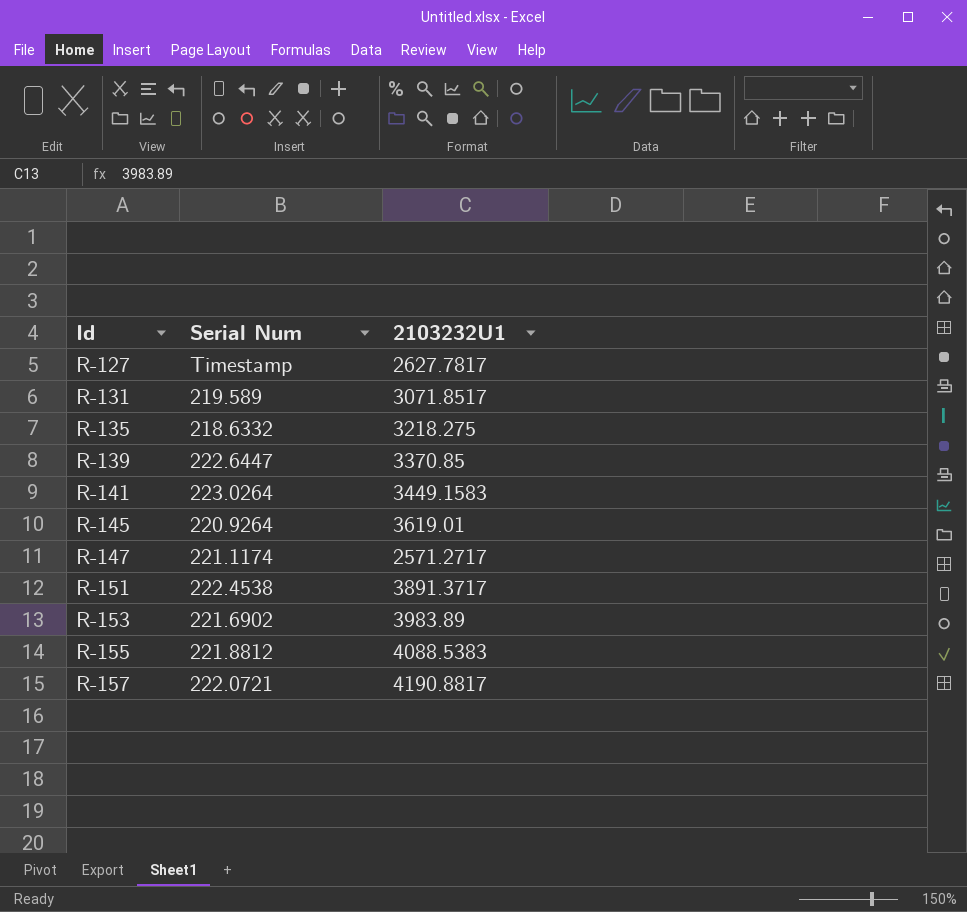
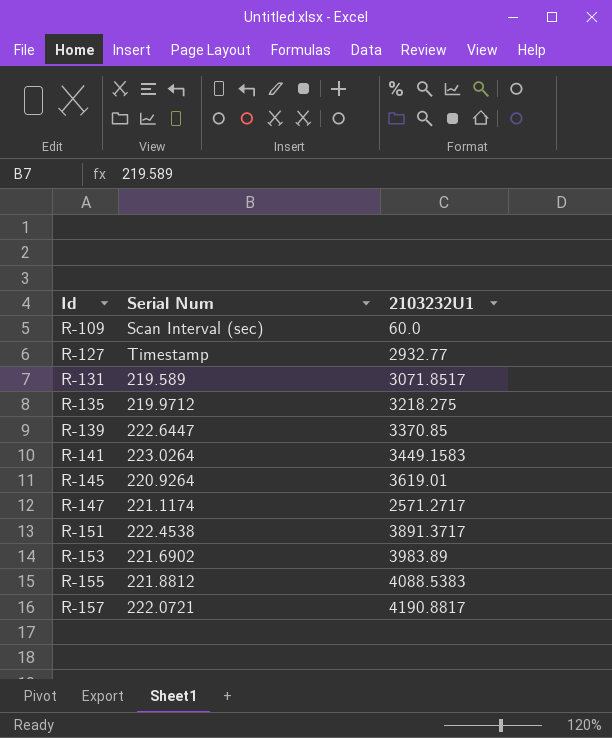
row R-109: none -> Scan Interval (sec) | 60.0
R-127 | 2103232U1: 2627.7817 -> 2932.77
R-135 | Serial Num: 218.6332 -> 219.9712

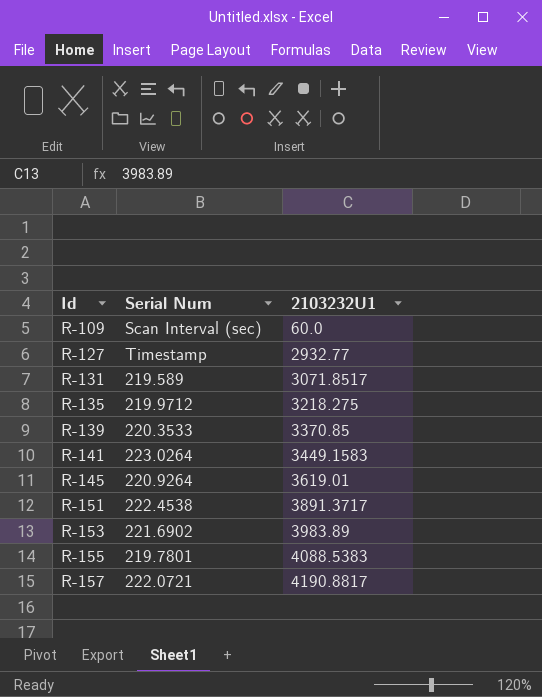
row R-147: 221.1174 | 2571.2717 -> none
R-139 | Serial Num: 222.6447 -> 220.3533
R-155 | Serial Num: 221.8812 -> 219.7801

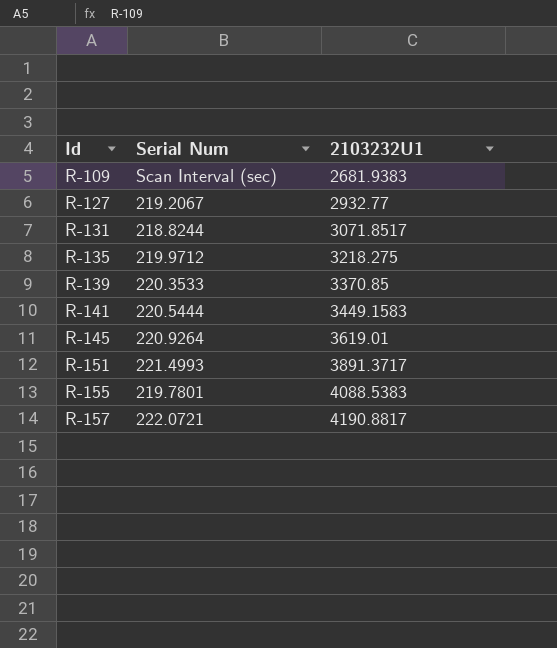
row R-153: 221.6902 | 3983.89 -> none
R-109 | 2103232U1: 60.0 -> 2681.9383
R-127 | Serial Num: Timestamp -> 219.2067
R-131 | Serial Num: 219.589 -> 218.8244
R-141 | Serial Num: 223.0264 -> 220.5444
R-151 | Serial Num: 222.4538 -> 221.4993

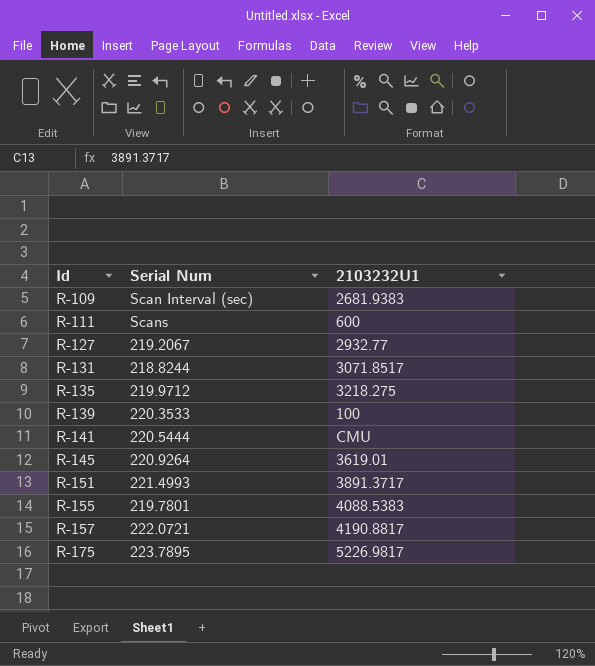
row R-111: none -> Scans | 600
R-139 | 2103232U1: 3370.85 -> 100
R-141 | 2103232U1: 3449.1583 -> CMU
row R-175: none -> 223.7895 | 5226.9817

